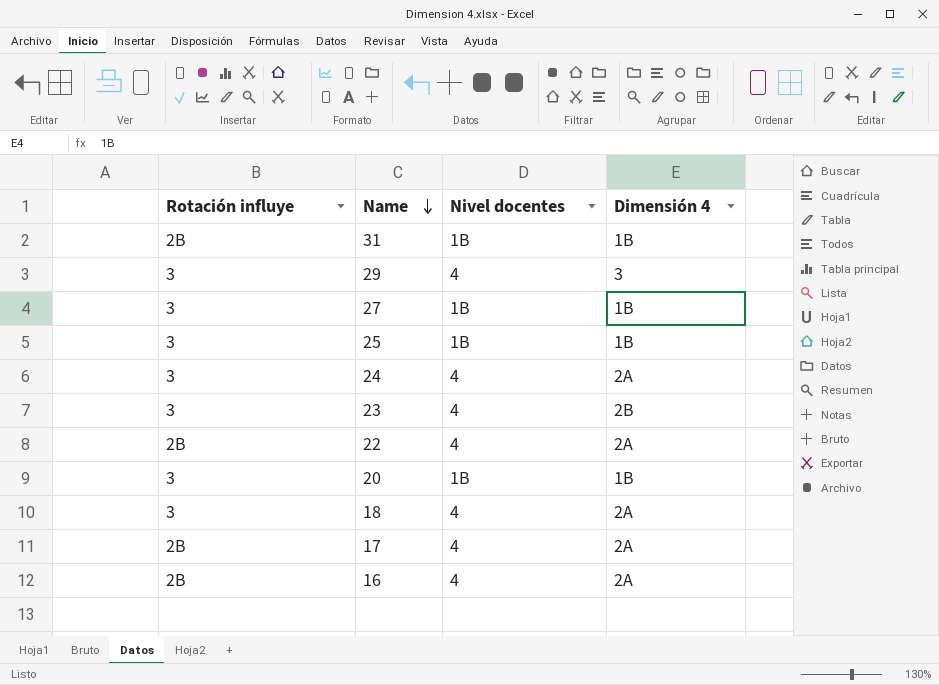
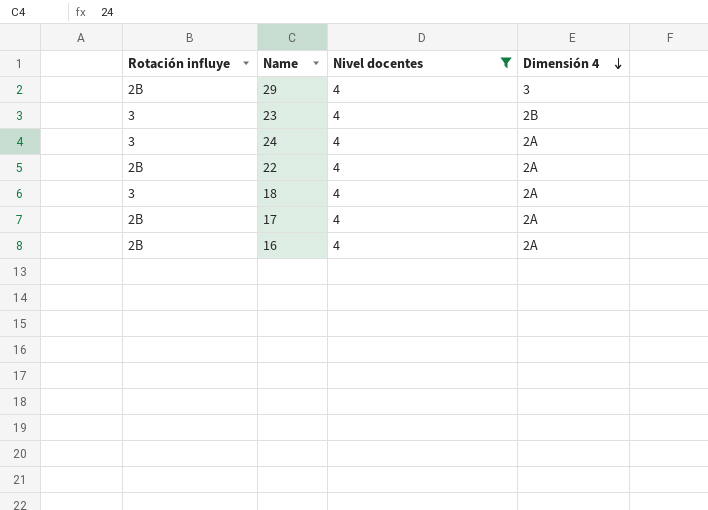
filter: none -> Nivel docentes = 4
row order: Name descending -> Dimensión 4 descending
29 | Rotación influye: 3 -> 2B

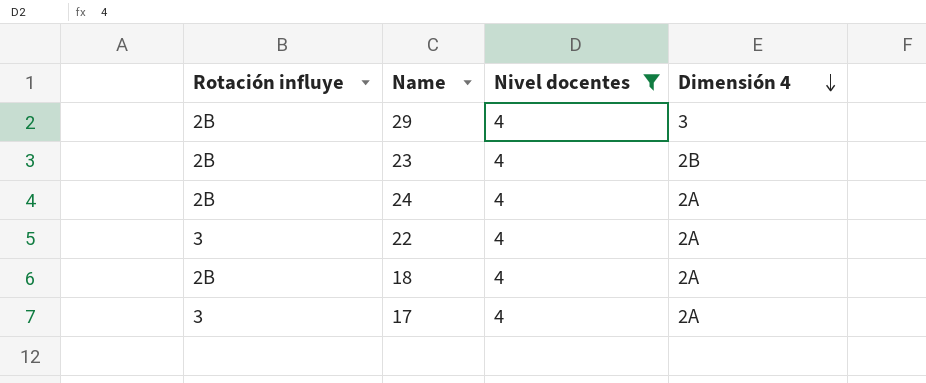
row 16: 2B | 4 | 2A -> none
23 | Rotación influye: 3 -> 2B
24 | Rotación influye: 3 -> 2B
22 | Rotación influye: 2B -> 3
18 | Rotación influye: 3 -> 2B
17 | Rotación influye: 2B -> 3

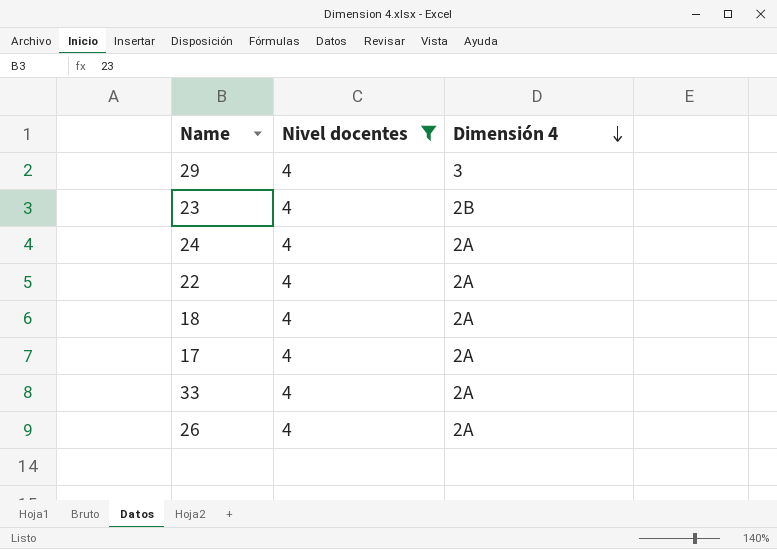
column Rotación influye | position: 1 -> none
row 33: none -> 4 | 2A
row 26: none -> 4 | 2A

